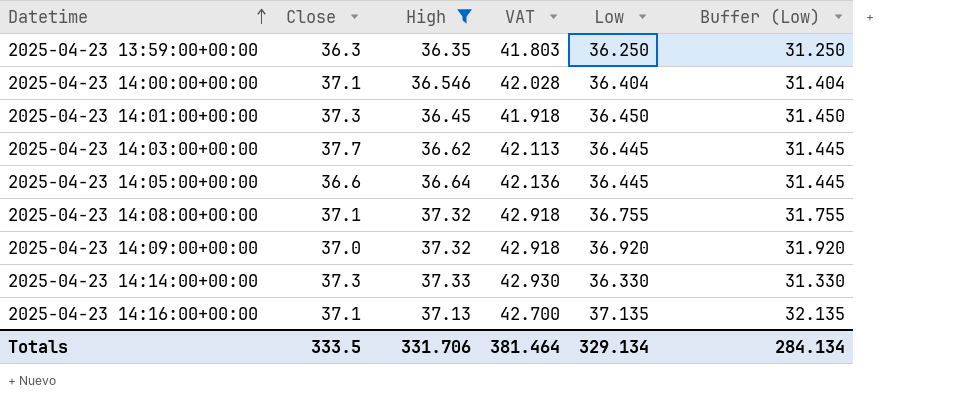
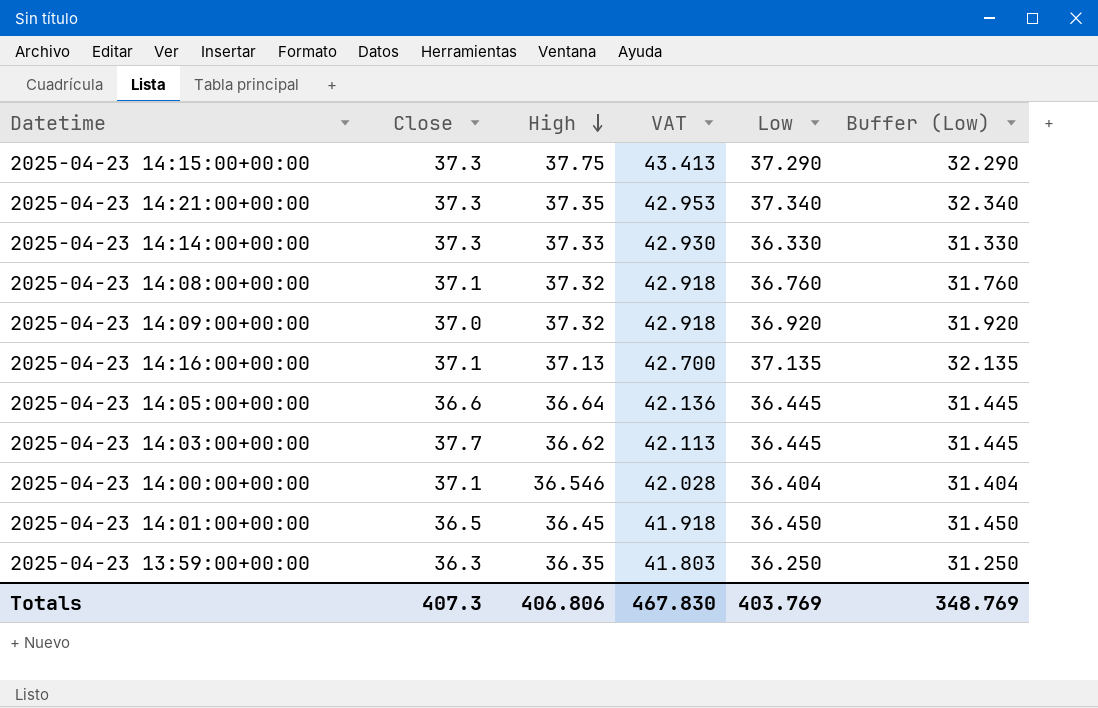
filter: High <= 37.33 -> none
row order: Datetime ascending -> High descending
2025-04-23 14:08:00+00:00 | Low: 36.755 -> 36.760
2025-04-23 14:08:00+00:00 | Buffer (Low): 31.755 -> 31.760
2025-04-23 14:01:00+00:00 | Close: 37.3 -> 36.5
Totals | Close: 333.5 -> 407.3
Totals | High: 331.706 -> 406.806
Totals | VAT: 381.464 -> 467.830
Totals | Low: 329.134 -> 403.769
Totals | Buffer (Low): 284.134 -> 348.769

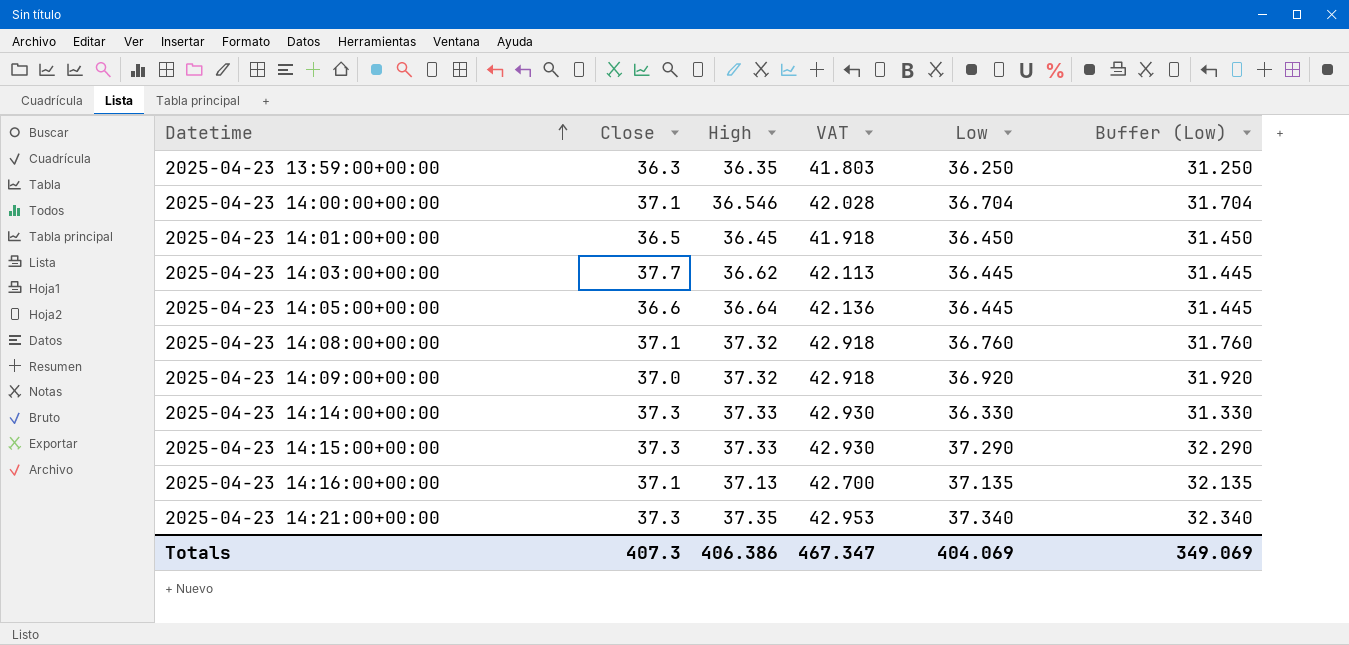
row order: High descending -> Datetime ascending
2025-04-23 14:00:00+00:00 | Low: 36.404 -> 36.704
2025-04-23 14:00:00+00:00 | Buffer (Low): 31.404 -> 31.704
2025-04-23 14:15:00+00:00 | High: 37.75 -> 37.33
2025-04-23 14:15:00+00:00 | VAT: 43.413 -> 42.930
Totals | High: 406.806 -> 406.386
Totals | VAT: 467.830 -> 467.347
Totals | Low: 403.769 -> 404.069
Totals | Buffer (Low): 348.769 -> 349.069

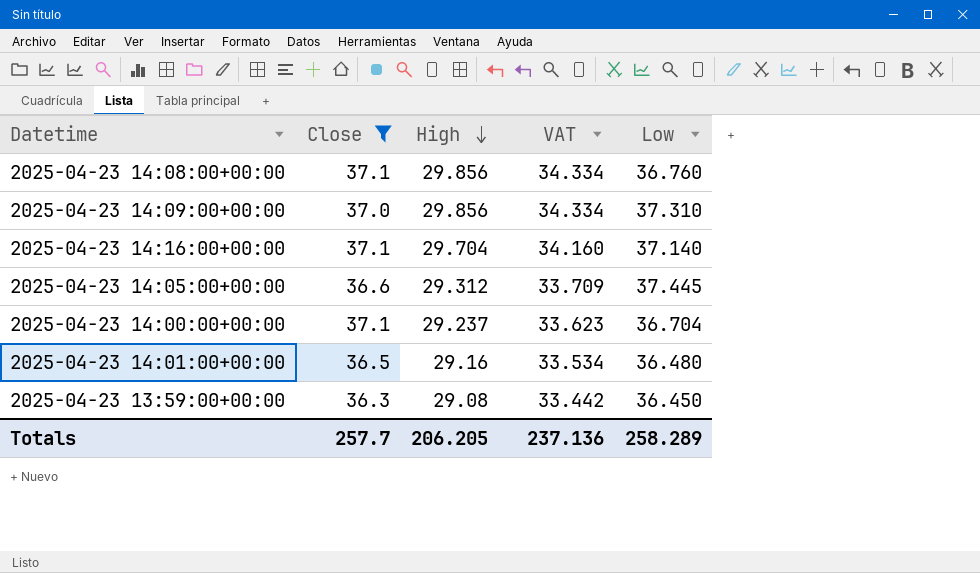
filter: none -> Close <= 37.1
row order: Datetime ascending -> High descending
column Buffer (Low) | formula: [Low] - 5 -> none
2025-04-23 14:08:00+00:00 | High: 37.32 -> 29.856
2025-04-23 14:08:00+00:00 | VAT: 42.918 -> 34.334
2025-04-23 14:09:00+00:00 | High: 37.32 -> 29.856
2025-04-23 14:09:00+00:00 | VAT: 42.918 -> 34.334
2025-04-23 14:09:00+00:00 | Low: 36.920 -> 37.310
2025-04-23 14:16:00+00:00 | High: 37.13 -> 29.704
2025-04-23 14:16:00+00:00 | VAT: 42.700 -> 34.160
2025-04-23 14:16:00+00:00 | Low: 37.135 -> 37.140
2025-04-23 14:05:00+00:00 | High: 36.64 -> 29.312
2025-04-23 14:05:00+00:00 | VAT: 42.136 -> 33.709
2025-04-23 14:05:00+00:00 | Low: 36.445 -> 37.445
2025-04-23 14:00:00+00:00 | High: 36.546 -> 29.237
2025-04-23 14:00:00+00:00 | VAT: 42.028 -> 33.623
2025-04-23 14:01:00+00:00 | High: 36.45 -> 29.16
2025-04-23 14:01:00+00:00 | VAT: 41.918 -> 33.534
2025-04-23 14:01:00+00:00 | Low: 36.450 -> 36.480
2025-04-23 13:59:00+00:00 | High: 36.35 -> 29.08
2025-04-23 13:59:00+00:00 | VAT: 41.803 -> 33.442
2025-04-23 13:59:00+00:00 | Low: 36.250 -> 36.450
Totals | Close: 407.3 -> 257.7
Totals | High: 406.386 -> 206.205
Totals | VAT: 467.347 -> 237.136
Totals | Low: 404.069 -> 258.289

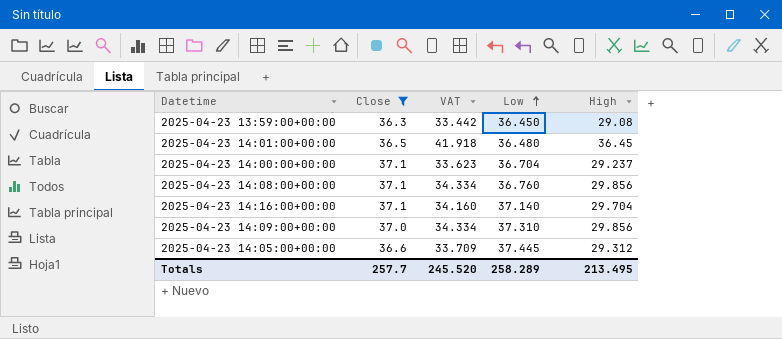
row order: High descending -> Low ascending
column High | position: 3 -> 5
2025-04-23 14:01:00+00:00 | VAT: 33.534 -> 41.918
2025-04-23 14:01:00+00:00 | High: 29.16 -> 36.45
Totals | VAT: 237.136 -> 245.520
Totals | High: 206.205 -> 213.495

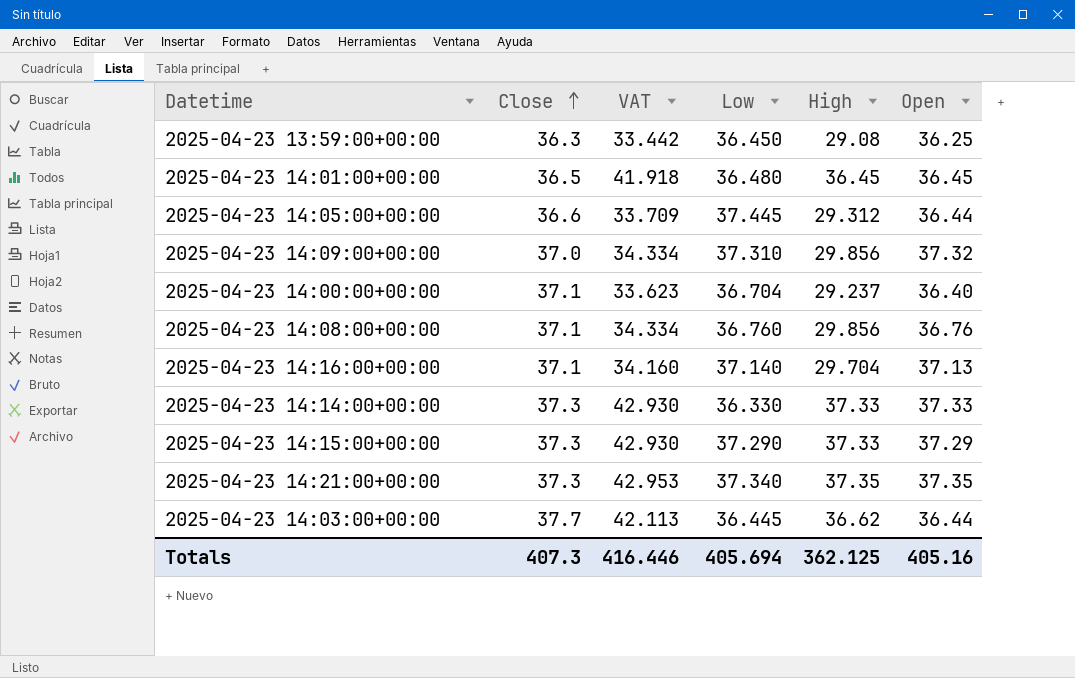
filter: Close <= 37.1 -> none
row order: Low ascending -> Close ascending
column Open | position: none -> 6
Totals | Close: 257.7 -> 407.3
Totals | VAT: 245.520 -> 416.446
Totals | Low: 258.289 -> 405.694
Totals | High: 213.495 -> 362.125

